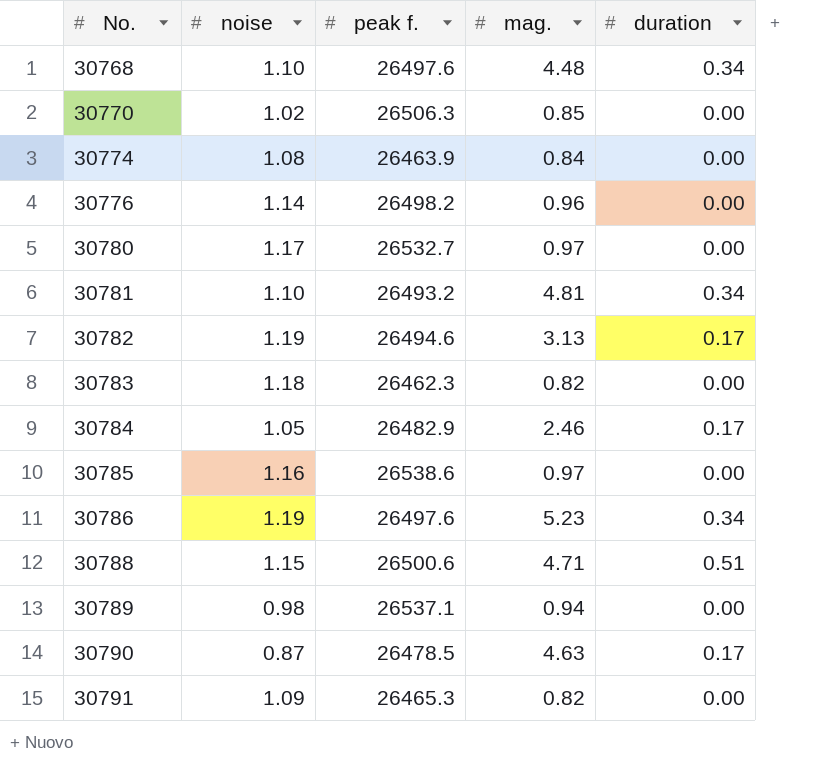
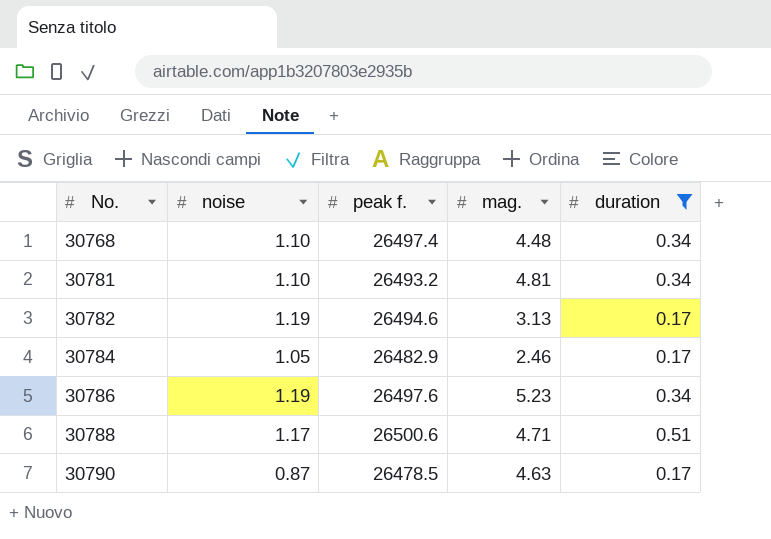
filter: none -> duration != 0.00
30768 | peak f.: 26497.6 -> 26497.4
30788 | noise: 1.15 -> 1.17

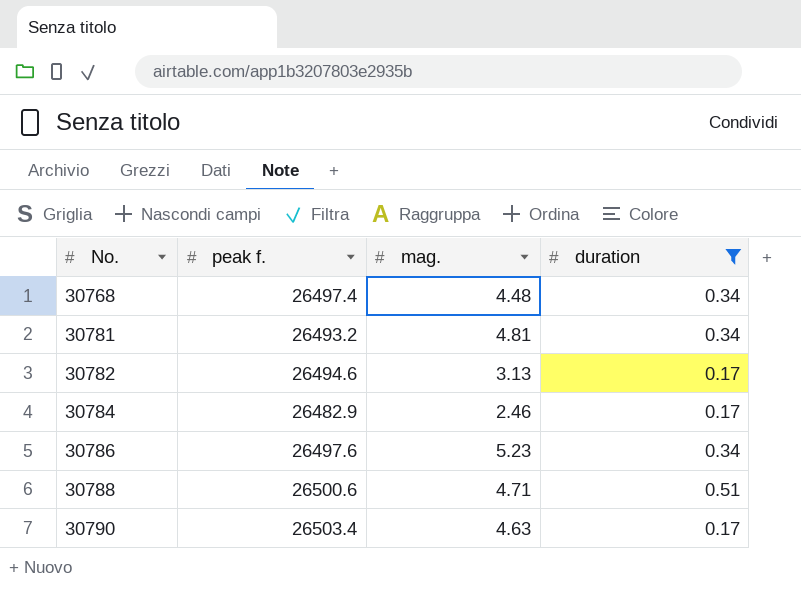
column noise | position: 2 -> none
30790 | peak f.: 26478.5 -> 26503.4

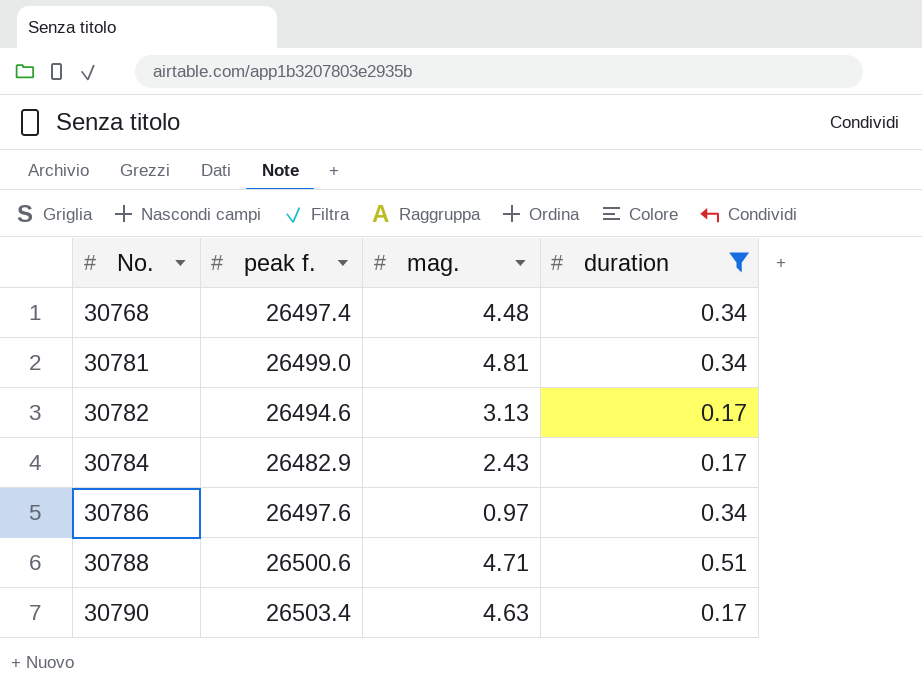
30781 | peak f.: 26493.2 -> 26499.0
30784 | mag.: 2.46 -> 2.43
30786 | mag.: 5.23 -> 0.97

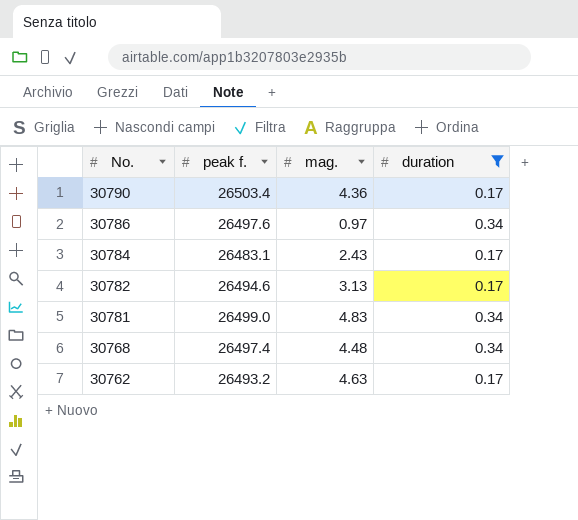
row order: No. ascending -> No. descending
row 30788: 26500.6 | 4.71 | 0.51 -> none
30790 | mag.: 4.63 -> 4.36
30784 | peak f.: 26482.9 -> 26483.1
30781 | mag.: 4.81 -> 4.83
row 30762: none -> 26493.2 | 4.63 | 0.17

